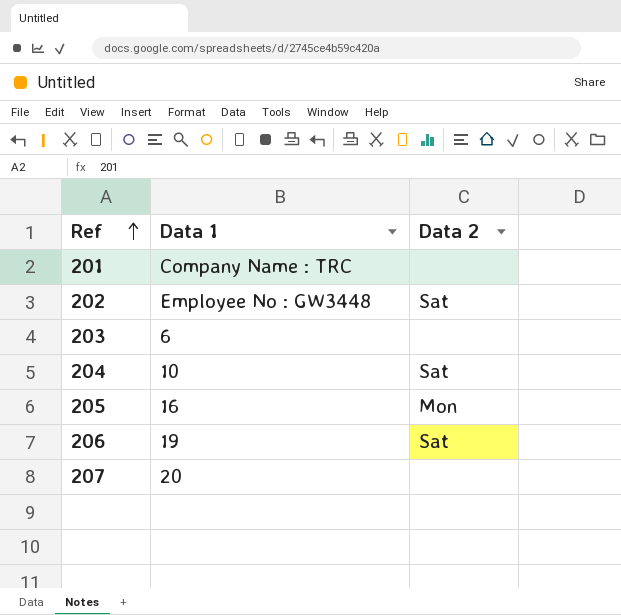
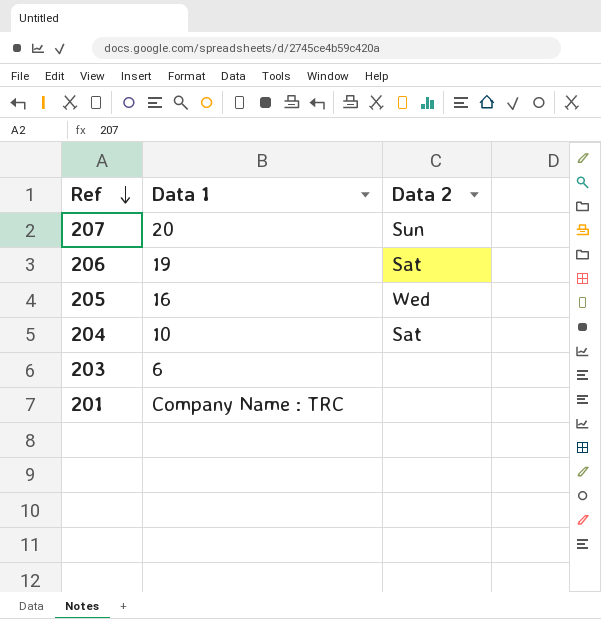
row order: Ref ascending -> Ref descending
row 202: Employee No : GW3448 | Sat -> none
207 | Data 2: none -> Sun
205 | Data 2: Mon -> Wed

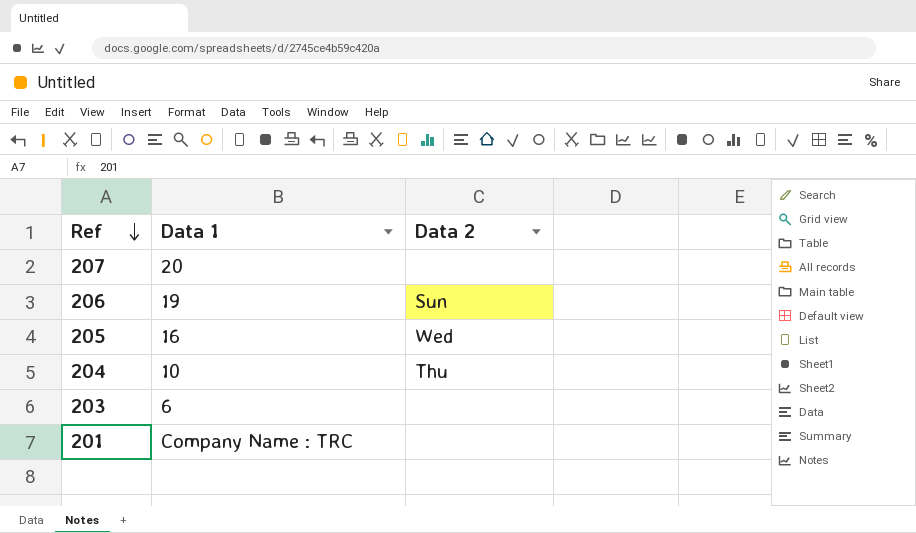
207 | Data 2: Sun -> none
206 | Data 2: Sat -> Sun
204 | Data 2: Sat -> Thu

